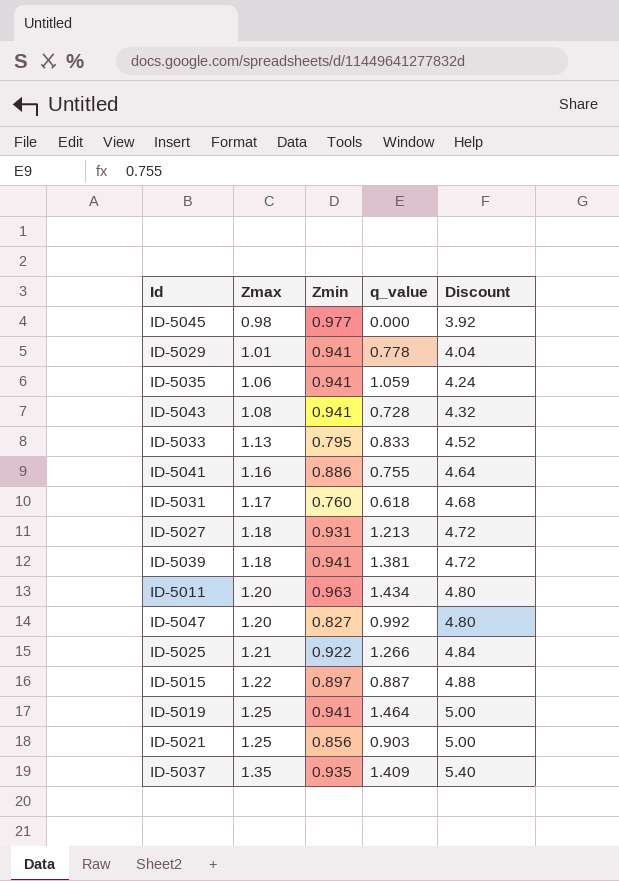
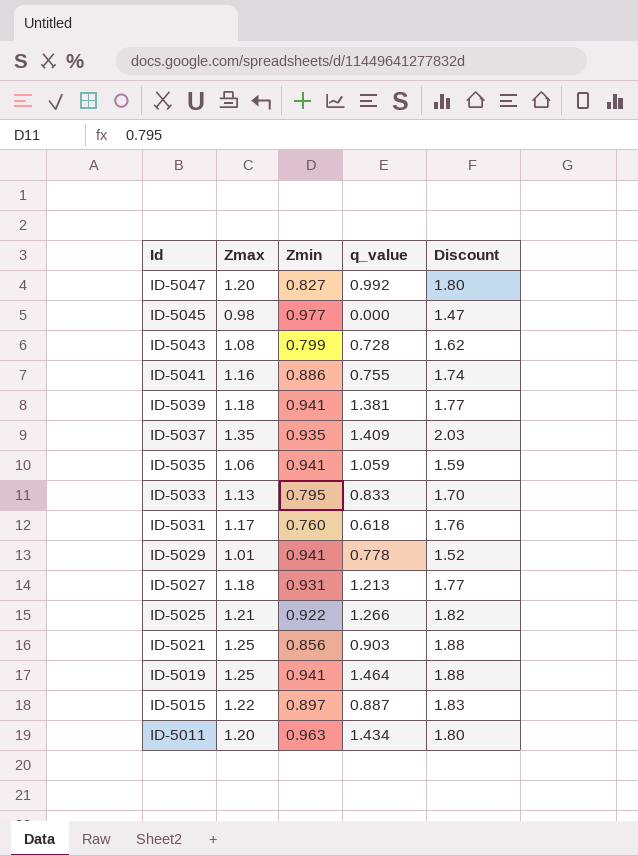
row order: Zmax ascending -> Id descending
column Discount | formula: [Zmax] * 4 -> [Zmax] * 1.5
ID-5043 | Zmin: 0.941 -> 0.799

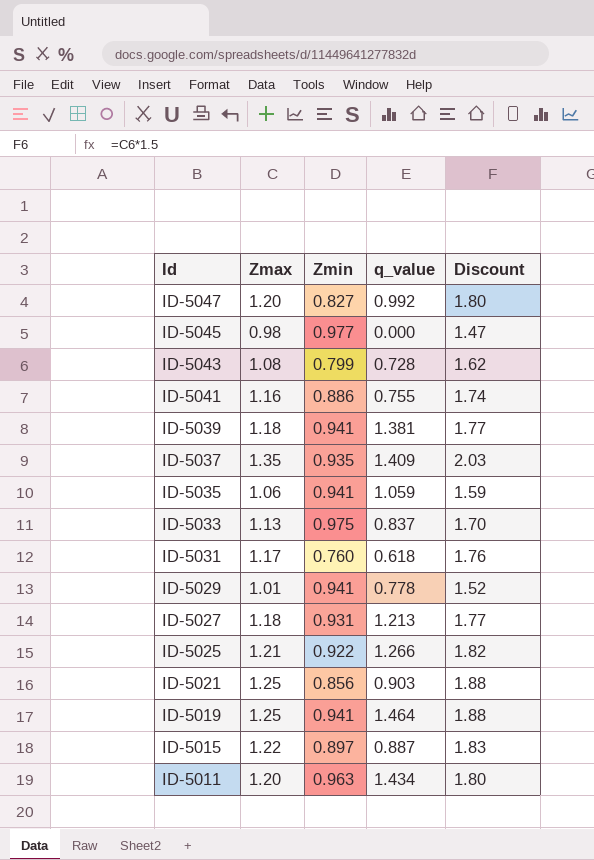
ID-5033 | Zmin: 0.795 -> 0.975
ID-5033 | q_value: 0.833 -> 0.837

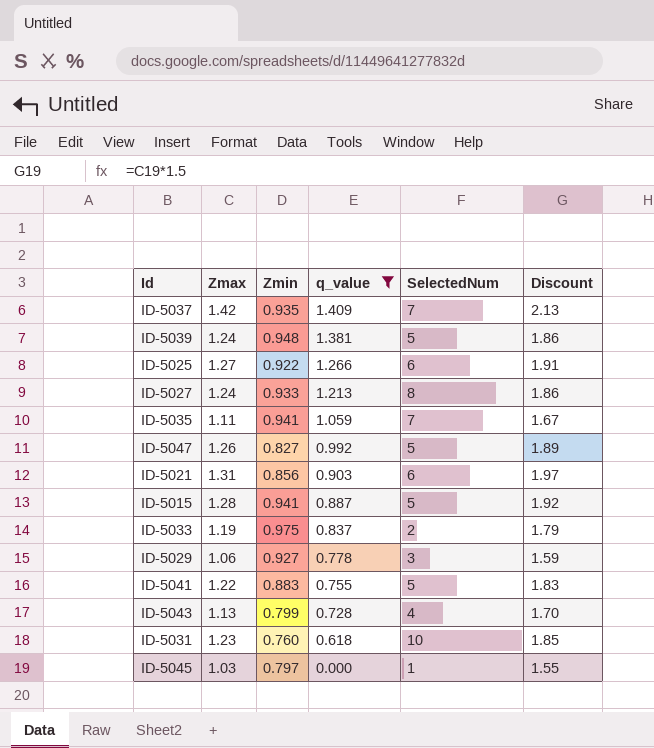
filter: none -> q_value <= 1.409
row order: Id descending -> q_value descending
column SelectedNum | position: none -> 5
ID-5037 | Zmax: 1.35 -> 1.42
ID-5037 | Discount: 2.03 -> 2.13
ID-5039 | Zmax: 1.18 -> 1.24
ID-5039 | Zmin: 0.941 -> 0.948
ID-5039 | Discount: 1.77 -> 1.86
ID-5025 | Zmax: 1.21 -> 1.27
ID-5025 | Discount: 1.82 -> 1.91
ID-5027 | Zmax: 1.18 -> 1.24
ID-5027 | Zmin: 0.931 -> 0.933
ID-5027 | Discount: 1.77 -> 1.86
ID-5035 | Zmax: 1.06 -> 1.11
ID-5035 | Discount: 1.59 -> 1.67
ID-5047 | Zmax: 1.20 -> 1.26
ID-5047 | Discount: 1.80 -> 1.89
ID-5021 | Zmax: 1.25 -> 1.31
ID-5021 | Discount: 1.88 -> 1.97
ID-5015 | Zmax: 1.22 -> 1.28
ID-5015 | Zmin: 0.897 -> 0.941
ID-5015 | Discount: 1.83 -> 1.92
ID-5033 | Zmax: 1.13 -> 1.19
ID-5033 | Discount: 1.70 -> 1.79
ID-5029 | Zmax: 1.01 -> 1.06
ID-5029 | Zmin: 0.941 -> 0.927
ID-5029 | Discount: 1.52 -> 1.59
ID-5041 | Zmax: 1.16 -> 1.22
ID-5041 | Zmin: 0.886 -> 0.883
ID-5041 | Discount: 1.74 -> 1.83
ID-5043 | Zmax: 1.08 -> 1.13
ID-5043 | Discount: 1.62 -> 1.70
ID-5031 | Zmax: 1.17 -> 1.23
ID-5031 | Discount: 1.76 -> 1.85
ID-5045 | Zmax: 0.98 -> 1.03
ID-5045 | Zmin: 0.977 -> 0.797
ID-5045 | Discount: 1.47 -> 1.55

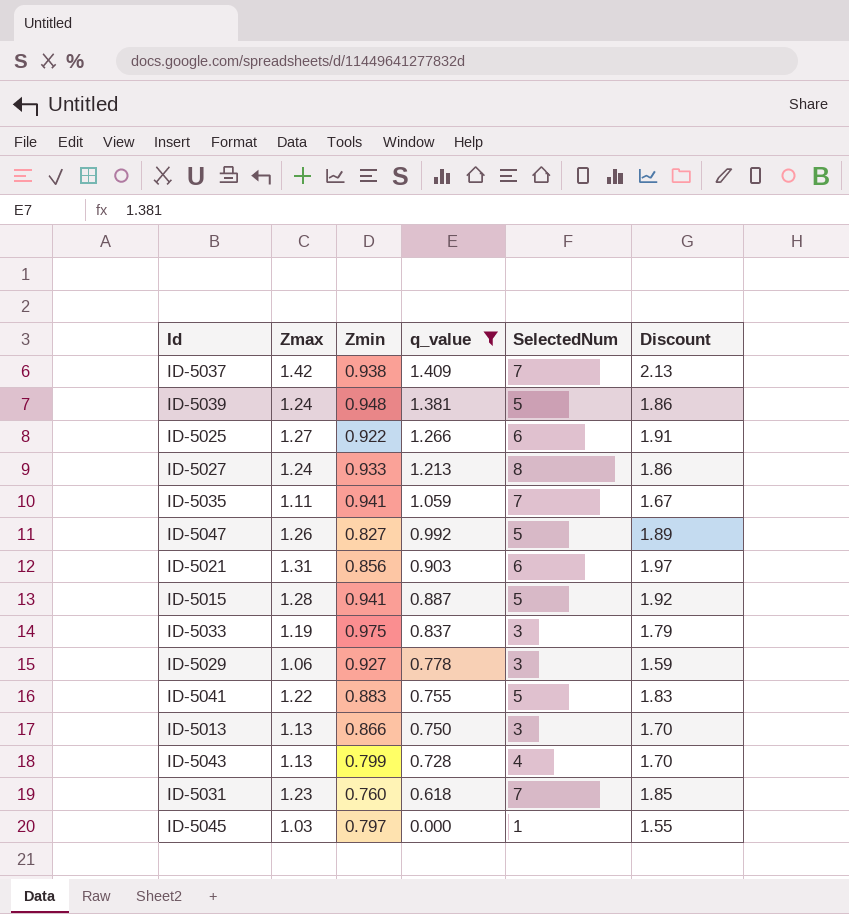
ID-5037 | Zmin: 0.935 -> 0.938
ID-5033 | SelectedNum: 2 -> 3
row ID-5013: none -> 1.13 | 0.866 | 0.750 | 3 | 1.70
ID-5031 | SelectedNum: 10 -> 7

